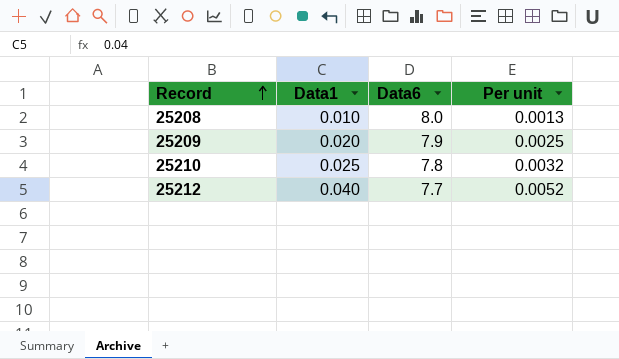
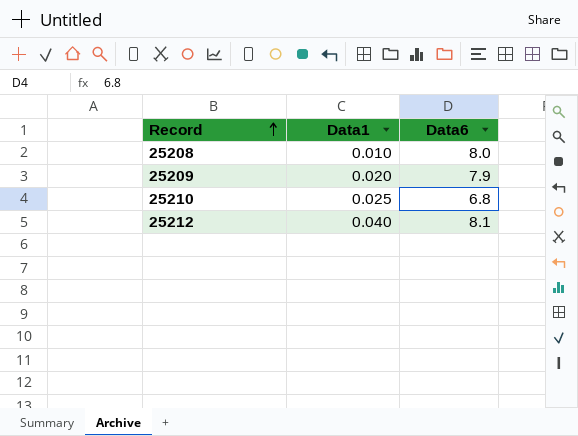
column Per unit | formula: [Data1] / [Data6] -> none
25210 | Data6: 7.8 -> 6.8
25212 | Data6: 7.7 -> 8.1

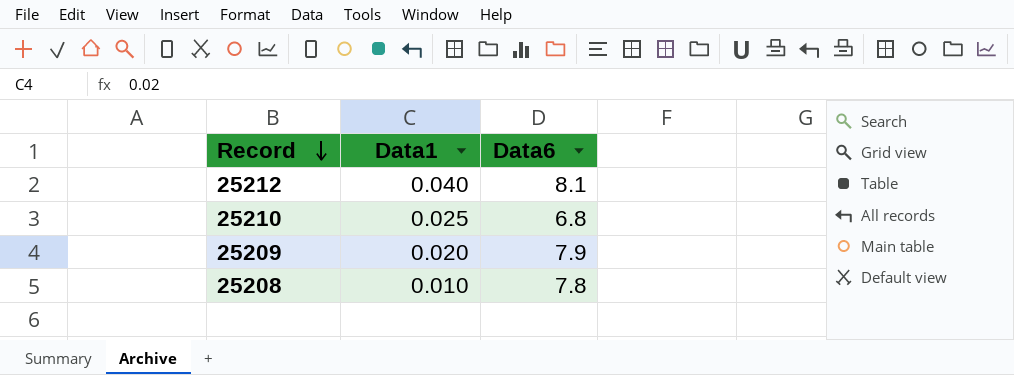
row order: Record ascending -> Record descending
25208 | Data6: 8.0 -> 7.8

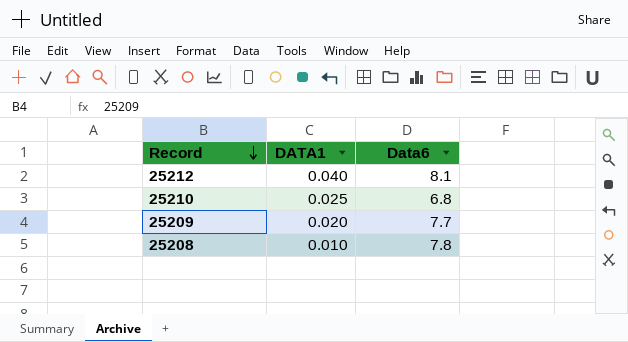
column name: Data1 -> DATA1
25209 | Data6: 7.9 -> 7.7

